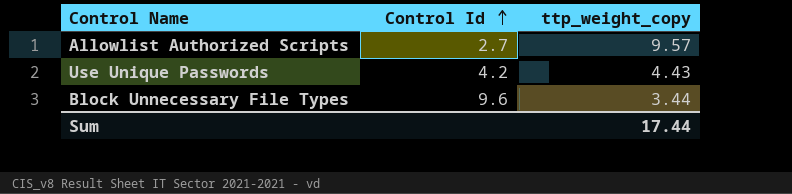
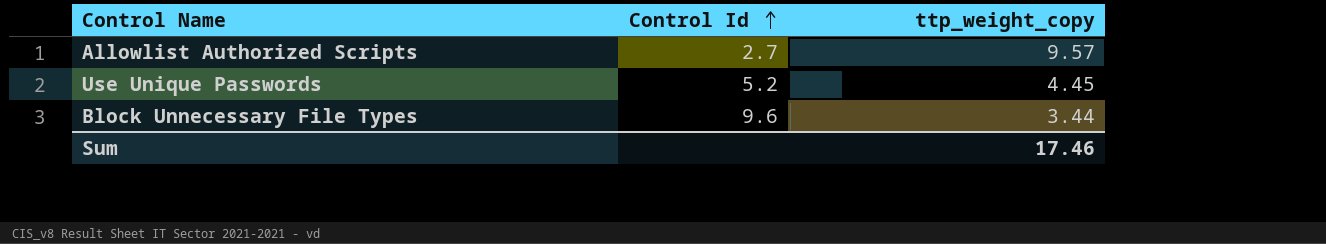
Use Unique Passwords | Control Id: 4.2 -> 5.2
Use Unique Passwords | ttp_weight_copy: 4.43 -> 4.45
Sum | ttp_weight_copy: 17.44 -> 17.46

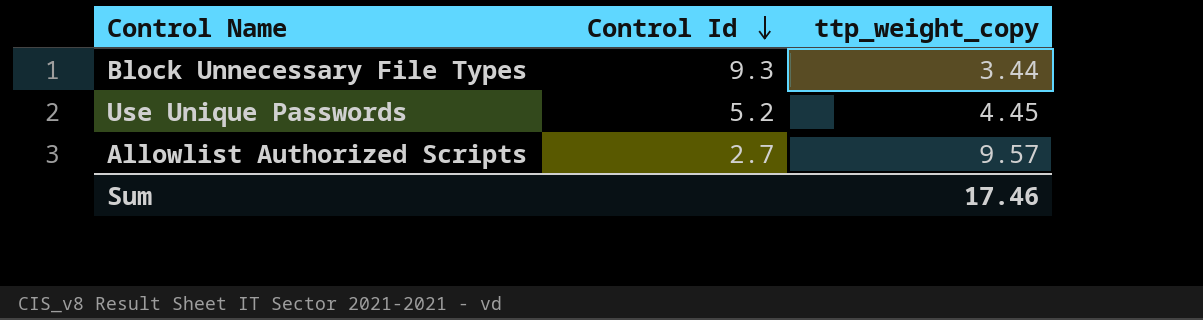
row order: Control Id ascending -> Control Id descending
Block Unnecessary File Types | Control Id: 9.6 -> 9.3

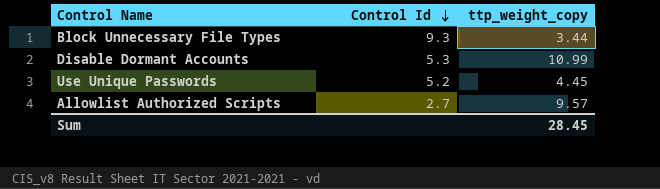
row Disable Dormant Accounts: none -> 5.3 | 10.99
Sum | ttp_weight_copy: 17.46 -> 28.45

